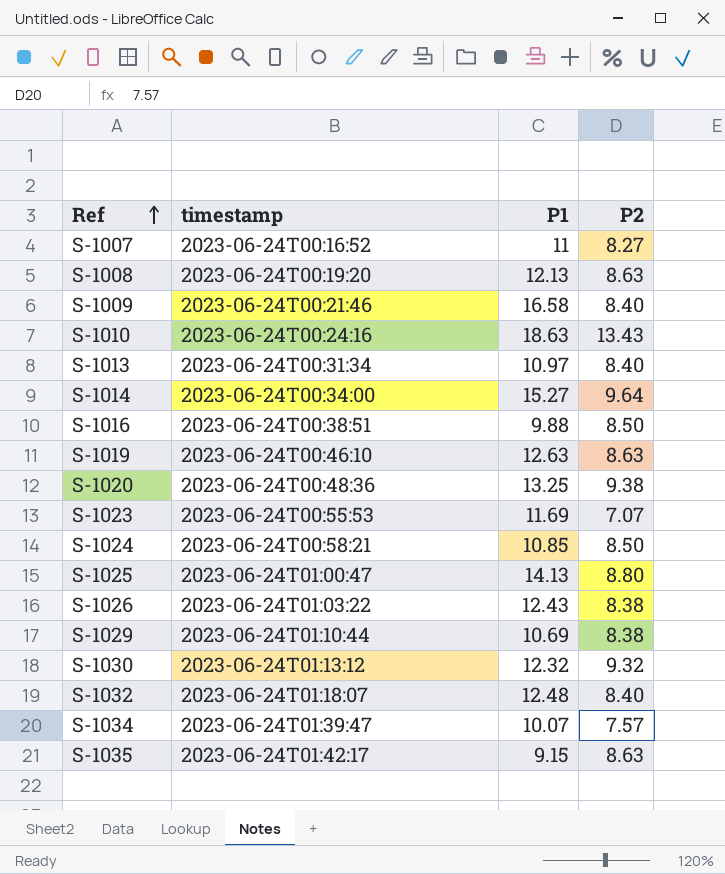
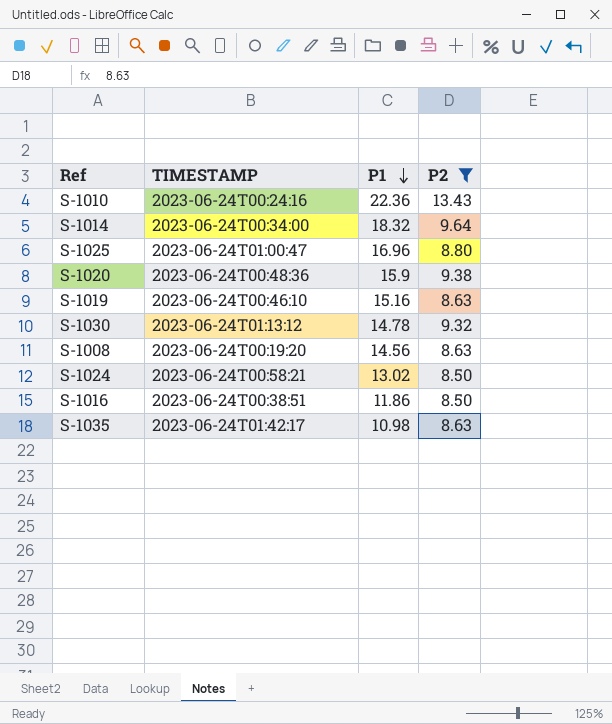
filter: none -> P2 >= 8.50
row order: Ref ascending -> P1 descending
column name: timestamp -> TIMESTAMP
S-1010 | P1: 18.63 -> 22.36
S-1014 | P1: 15.27 -> 18.32
S-1025 | P1: 14.13 -> 16.96
S-1020 | P1: 13.25 -> 15.9
S-1019 | P1: 12.63 -> 15.16
S-1030 | P1: 12.32 -> 14.78
S-1008 | P1: 12.13 -> 14.56
S-1024 | P1: 10.85 -> 13.02
S-1016 | P1: 9.88 -> 11.86
S-1035 | P1: 9.15 -> 10.98

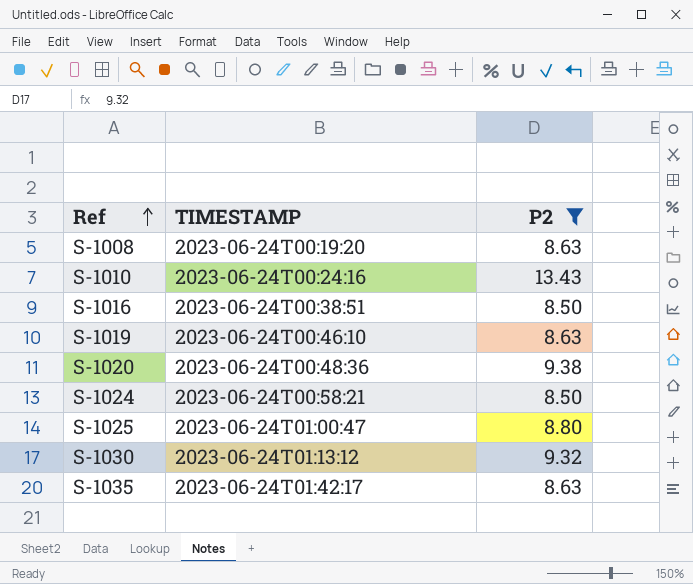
row order: P1 descending -> Ref ascending
column P1 | position: 3 -> none
row S-1014: 2023-06-24T00:34:00 | 18.32 | 9.64 -> none

